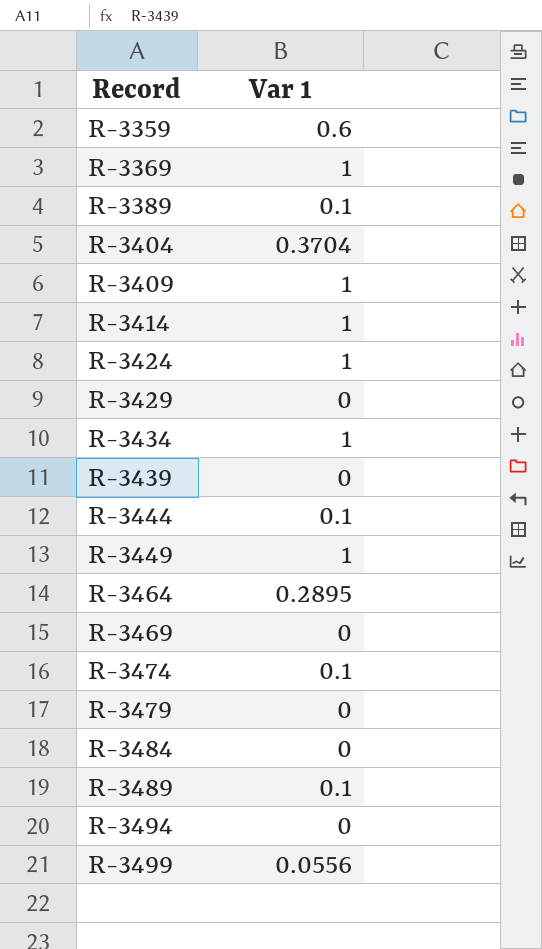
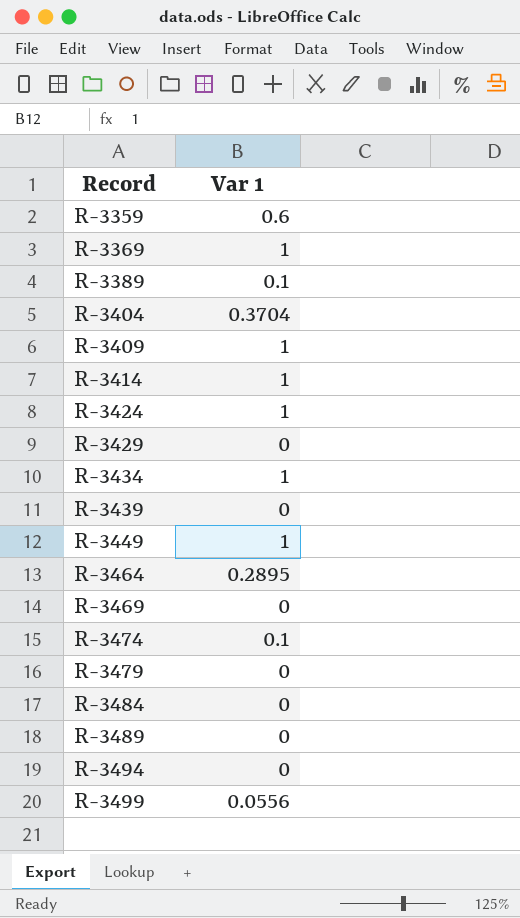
row R-3444: 0.1 -> none
R-3489 | Var 1: 0.1 -> 0

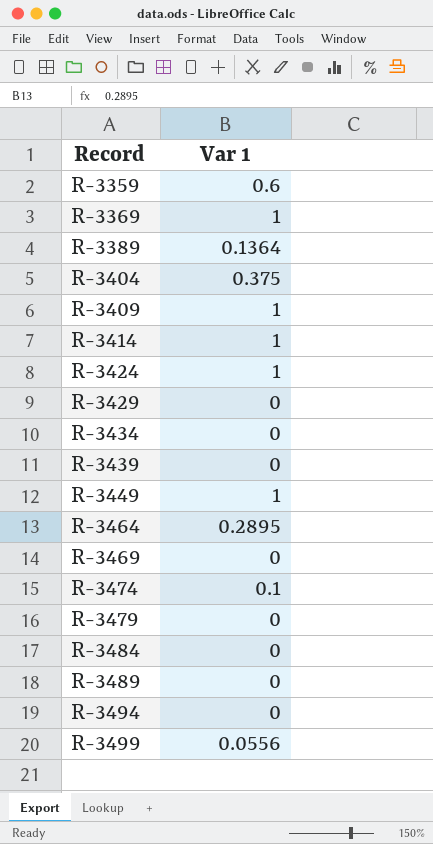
R-3389 | Var 1: 0.1 -> 0.1364
R-3404 | Var 1: 0.3704 -> 0.375
R-3434 | Var 1: 1 -> 0

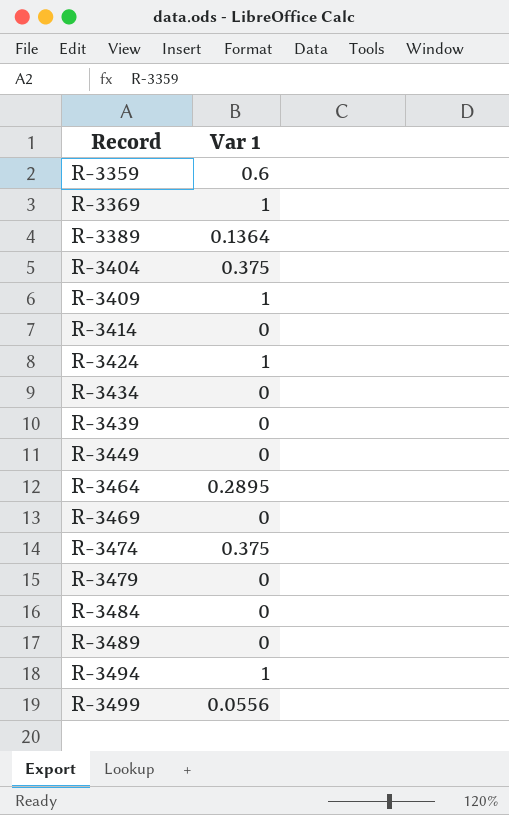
row R-3429: 0 -> none
R-3414 | Var 1: 1 -> 0
R-3449 | Var 1: 1 -> 0
R-3474 | Var 1: 0.1 -> 0.375
R-3494 | Var 1: 0 -> 1

